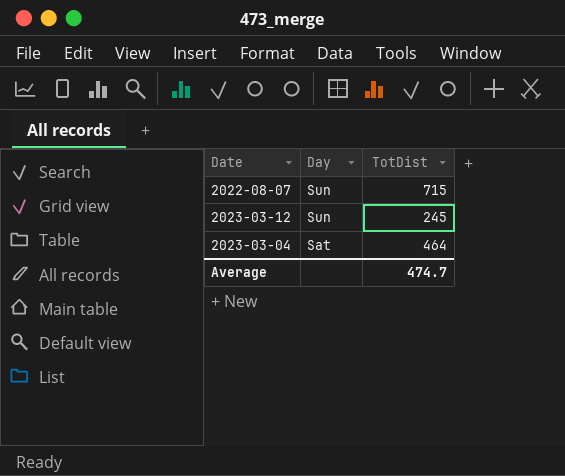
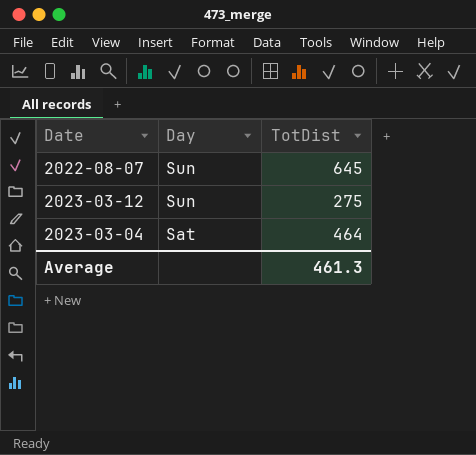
2022-08-07 | TotDist: 715 -> 645
2023-03-12 | TotDist: 245 -> 275
Average | TotDist: 474.7 -> 461.3

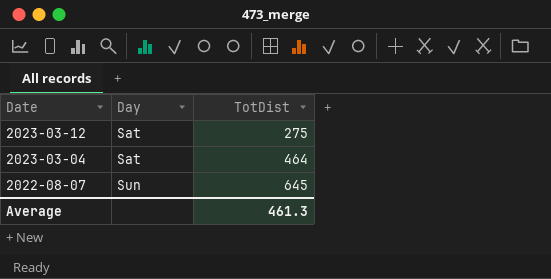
row order: Day descending -> Date descending
2023-03-12 | Day: Sun -> Sat

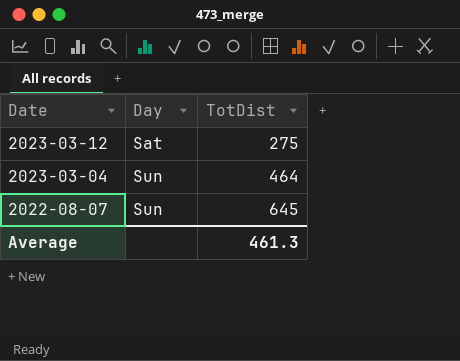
2023-03-04 | Day: Sat -> Sun

